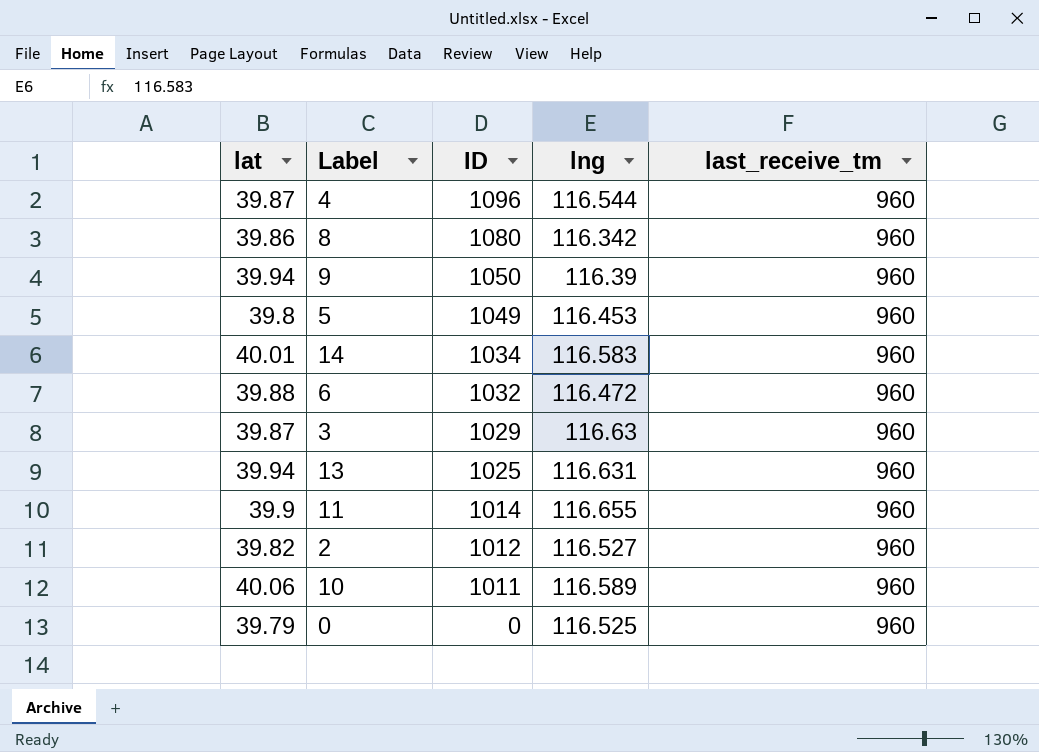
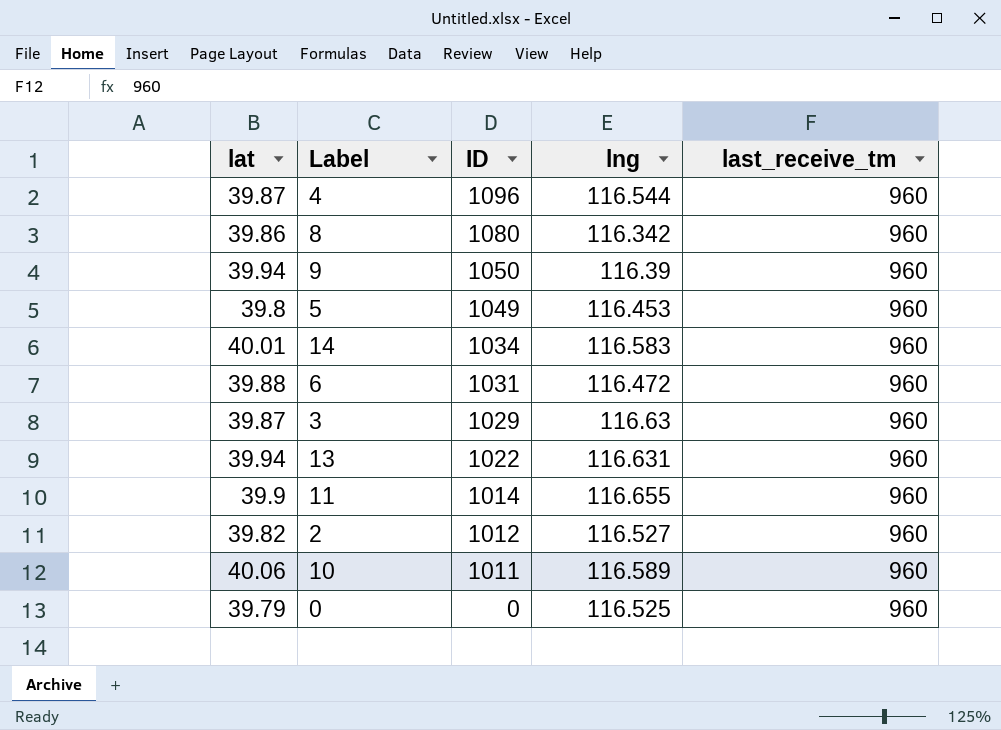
6 | ID: 1032 -> 1031
13 | ID: 1025 -> 1022

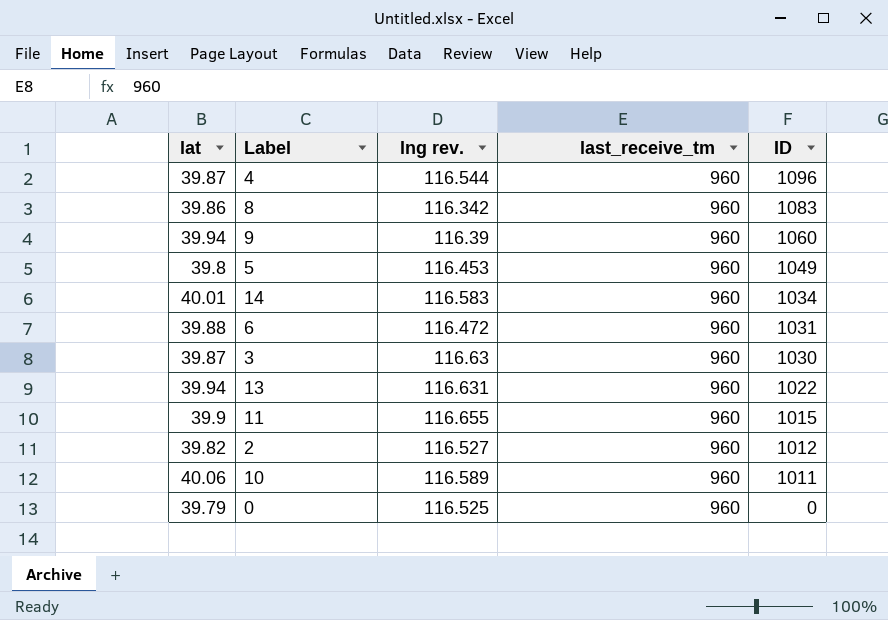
column name: lng -> lng rev.
column ID | position: 3 -> 5
8 | ID: 1080 -> 1083
9 | ID: 1050 -> 1060
3 | ID: 1029 -> 1030
11 | ID: 1014 -> 1015

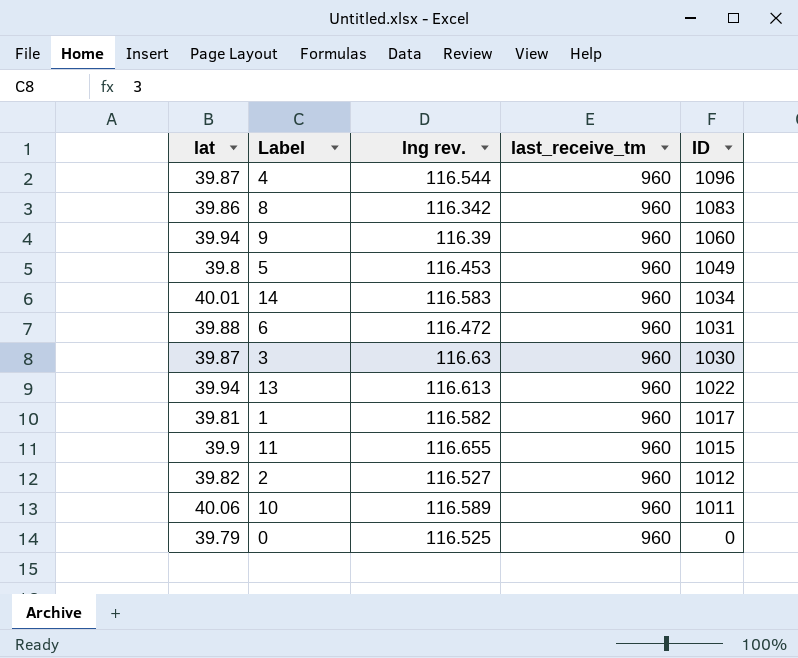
13 | lng rev.: 116.631 -> 116.613
row 1: none -> 39.81 | 116.582 | 960 | 1017

